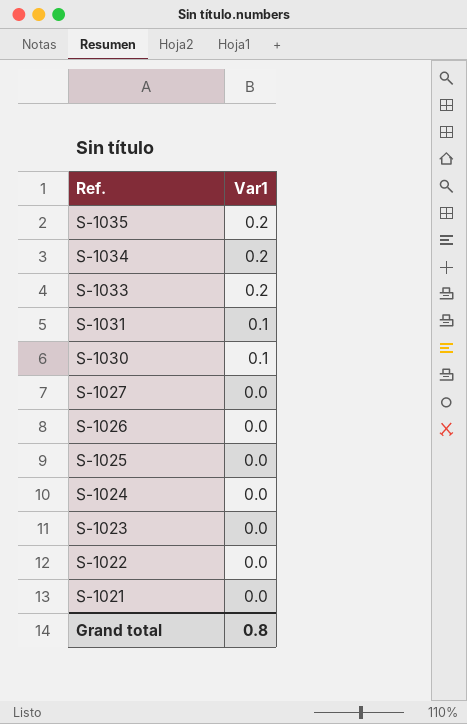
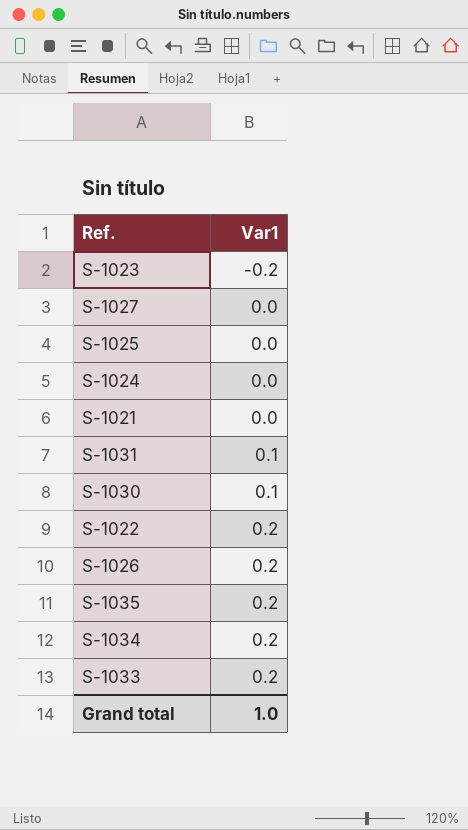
row order: Ref. descending -> Var1 ascending
S-1023 | Var1: 0.0 -> -0.2
S-1022 | Var1: 0.0 -> 0.2
S-1026 | Var1: 0.0 -> 0.2
Grand total | Var1: 0.8 -> 1.0

